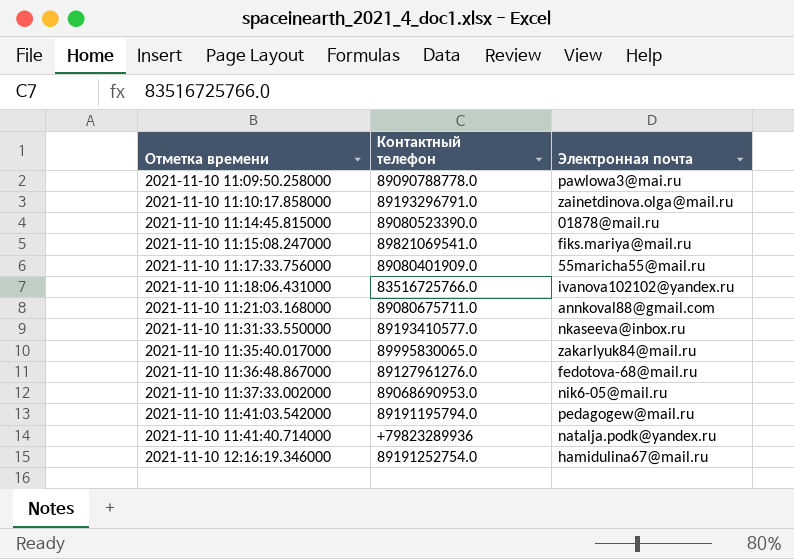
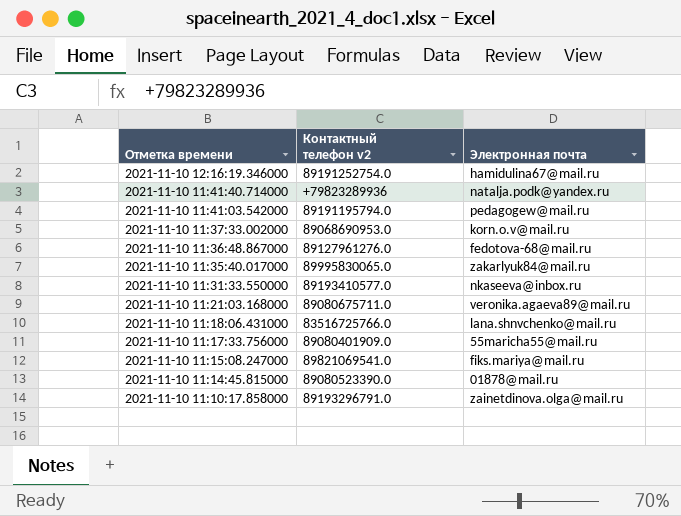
row order: Отметка времени ascending -> Отметка времени descending
column name: Контактный телефон -> Контактный телефон v2
row 2021-11-10 11:09:50.258000: 89090788778.0 | pawlowa3@mai.ru -> none
2021-11-10 11:37:33.002000 | Электронная почта: nik6-05@mail.ru -> korn.o.v@mail.ru
2021-11-10 11:21:03.168000 | Электронная почта: annkoval88@gmail.com -> veronika.agaeva89@mail.ru
2021-11-10 11:18:06.431000 | Электронная почта: ivanova102102@yandex.ru -> lana.shnvchenko@mail.ru

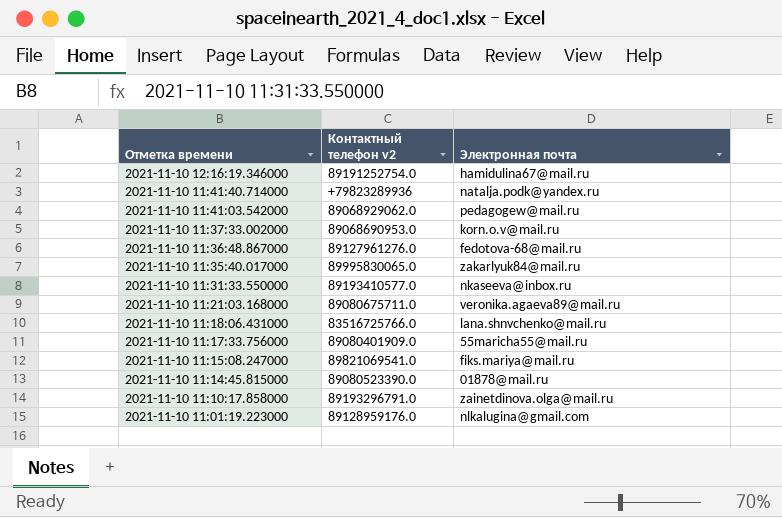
2021-11-10 11:41:03.542000 | Контактный телефон v2: 89191195794.0 -> 89068929062.0
row 2021-11-10 11:01:19.223000: none -> 89128959176.0 | nlkalugina@gmail.com

